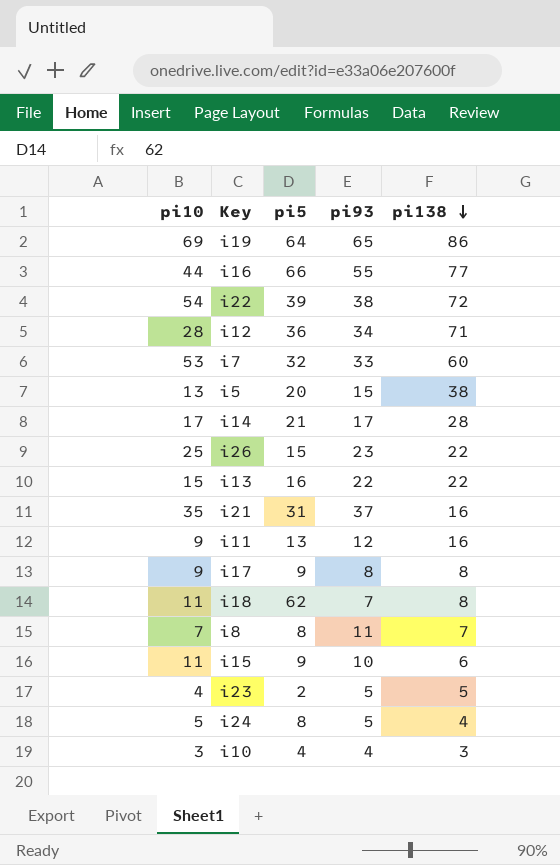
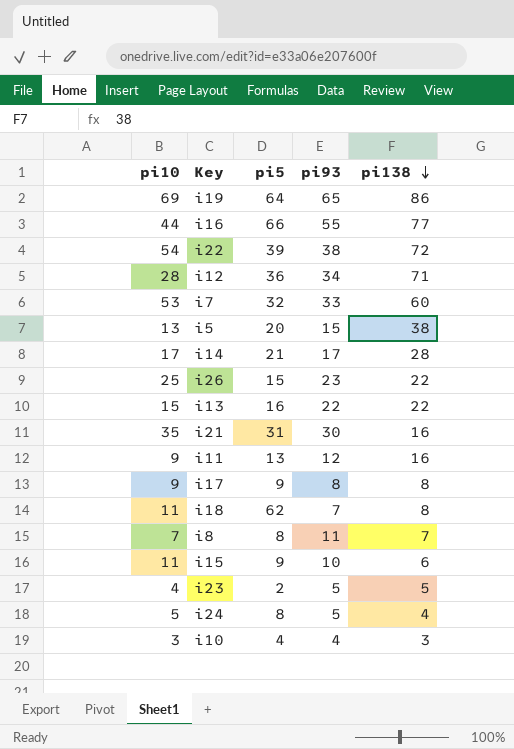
i21 | pi93: 37 -> 30

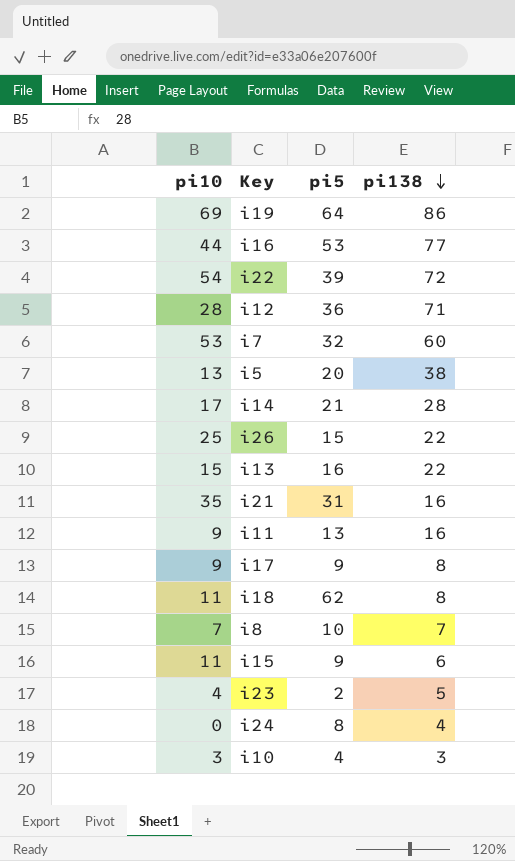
column pi93 | position: 4 -> none
i16 | pi5: 66 -> 53
i8 | pi5: 8 -> 10
i24 | pi10: 5 -> 0

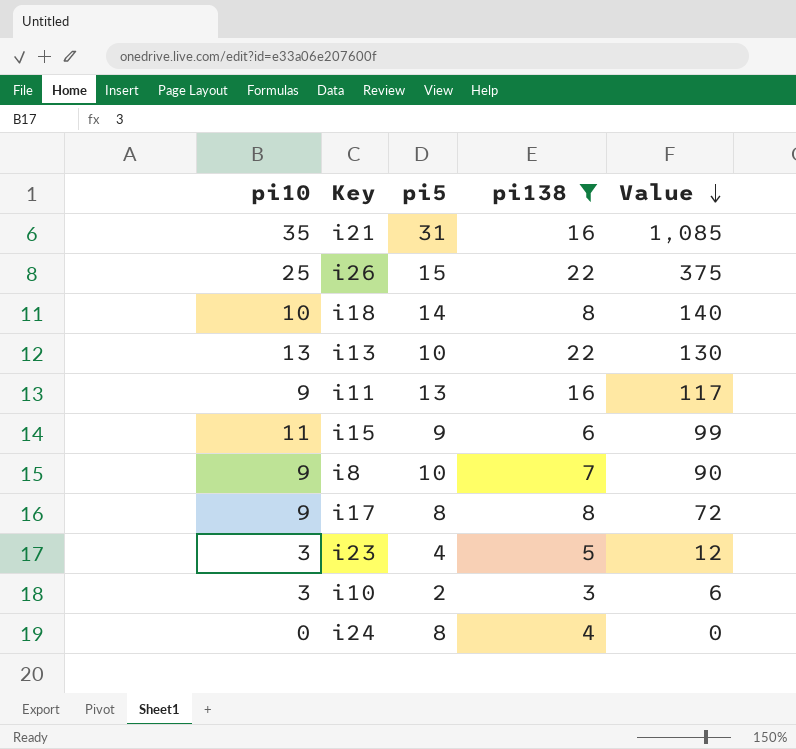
filter: none -> pi138 <= 22
row order: pi138 descending -> Value descending
column Value | formula: none -> [pi10] * [pi5]
i18 | pi10: 11 -> 10
i18 | pi5: 62 -> 14
i13 | pi10: 15 -> 13
i13 | pi5: 16 -> 10
i8 | pi10: 7 -> 9
i17 | pi5: 9 -> 8
i23 | pi10: 4 -> 3
i23 | pi5: 2 -> 4
i10 | pi5: 4 -> 2

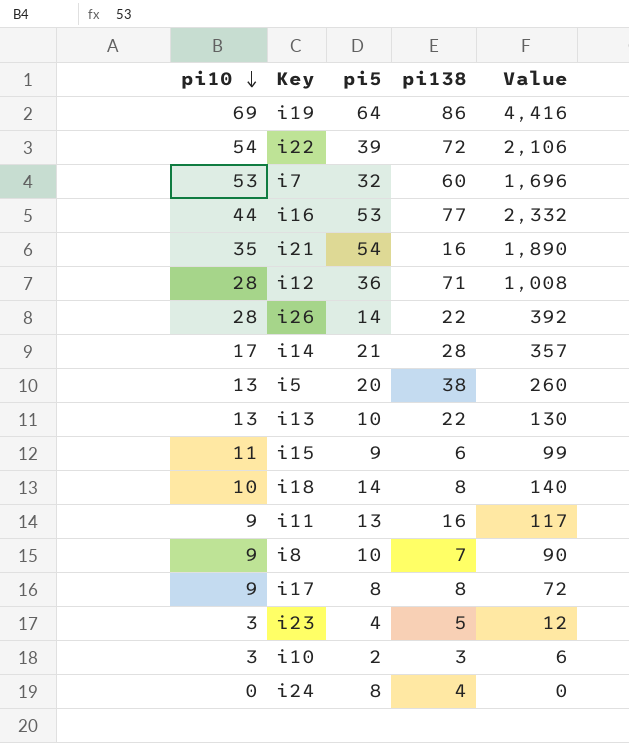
filter: pi138 <= 22 -> none
row order: Value descending -> pi10 descending
i21 | pi5: 31 -> 54
i21 | Value: 1,085 -> 1,890
i26 | pi10: 25 -> 28
i26 | pi5: 15 -> 14
i26 | Value: 375 -> 392

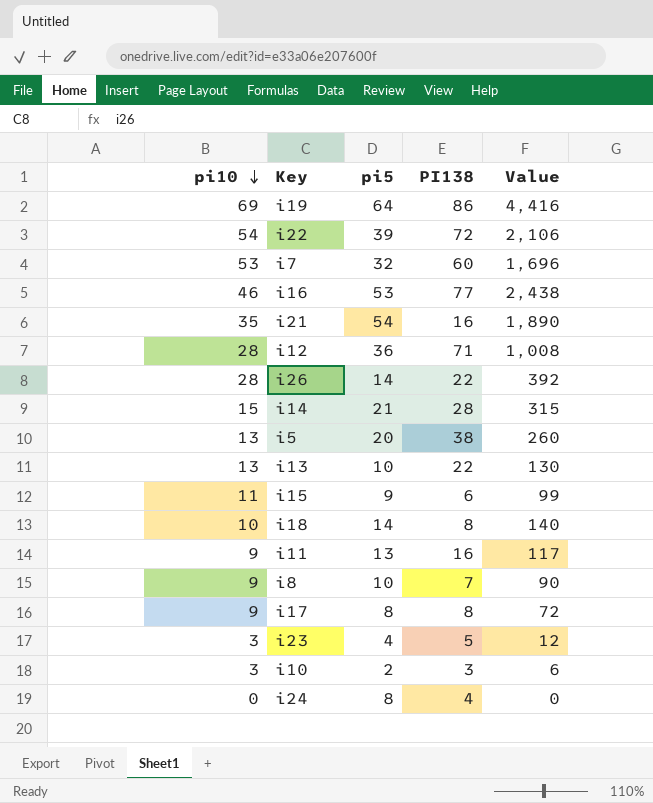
column name: pi138 -> PI138
i16 | pi10: 44 -> 46
i16 | Value: 2,332 -> 2,438
i14 | pi10: 17 -> 15
i14 | Value: 357 -> 315

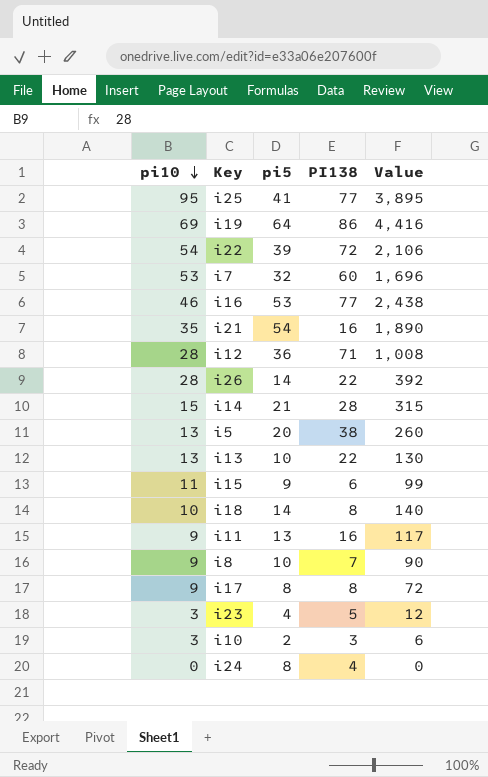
row i25: none -> 95 | 41 | 77 | 3,895

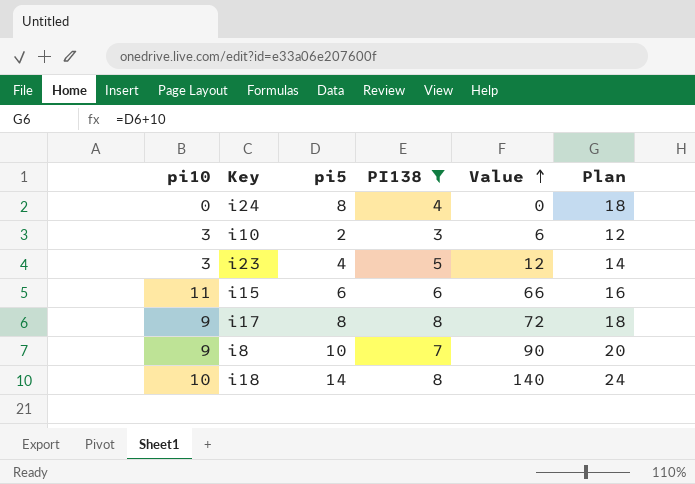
filter: none -> PI138 <= 8
row order: pi10 descending -> Value ascending
column Plan | formula: none -> [pi5] + 10
i15 | pi5: 9 -> 6
i15 | Value: 99 -> 66

